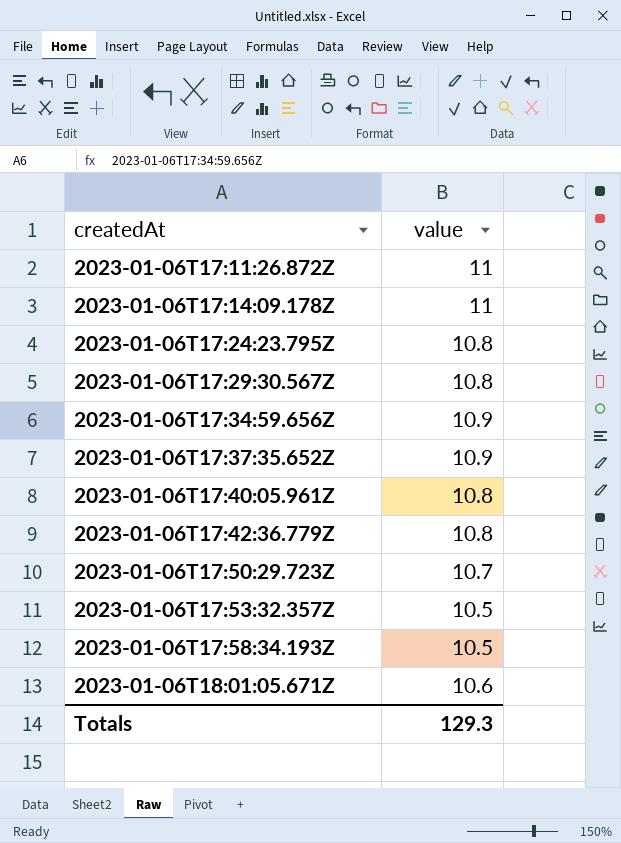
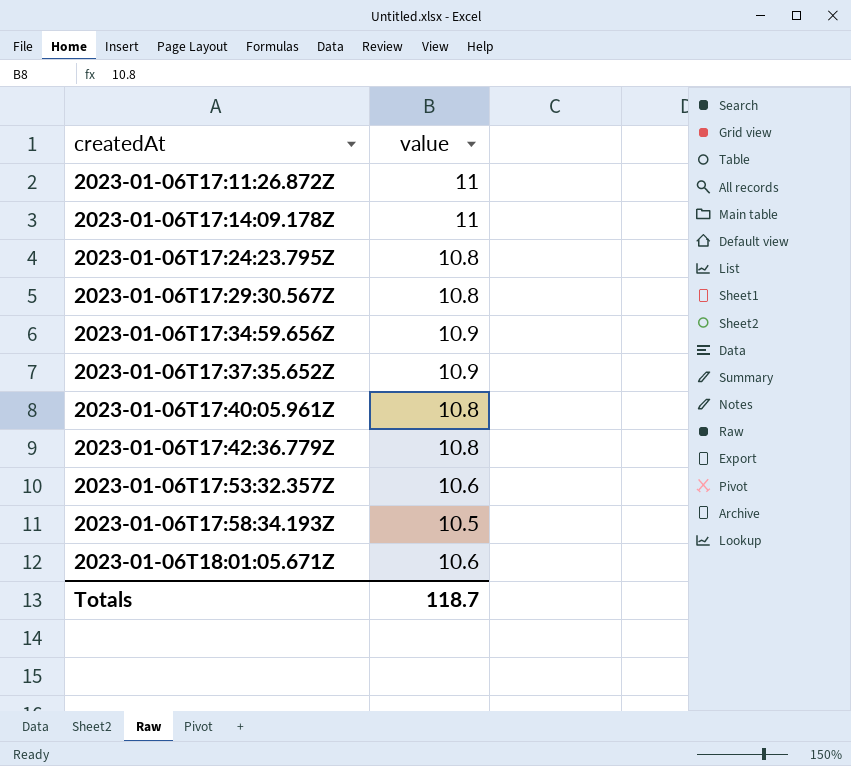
row 2023-01-06T17:50:29.723Z: 10.7 -> none
2023-01-06T17:53:32.357Z | value: 10.5 -> 10.6
Totals | value: 129.3 -> 118.7

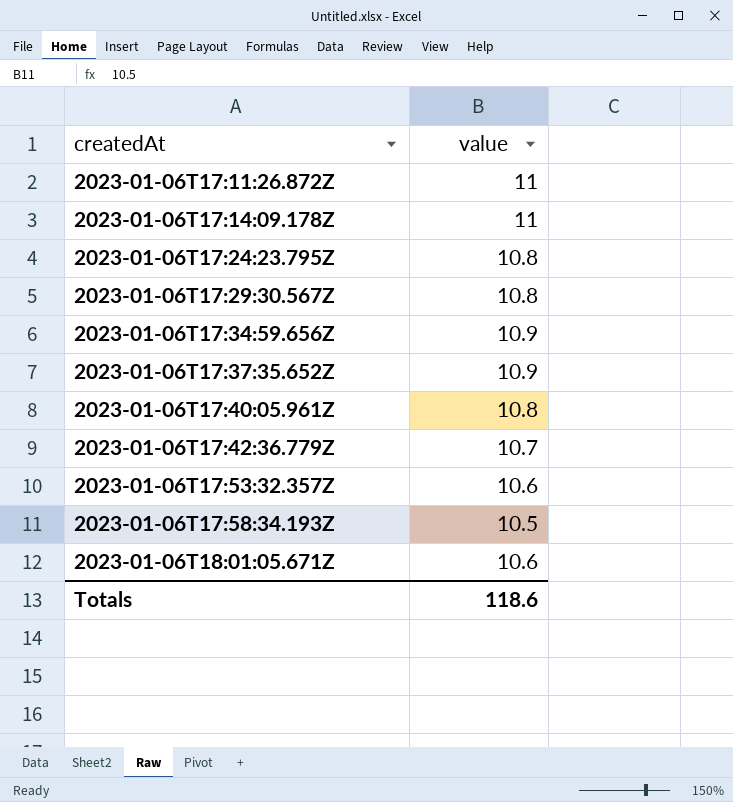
2023-01-06T17:42:36.779Z | value: 10.8 -> 10.7
Totals | value: 118.7 -> 118.6

